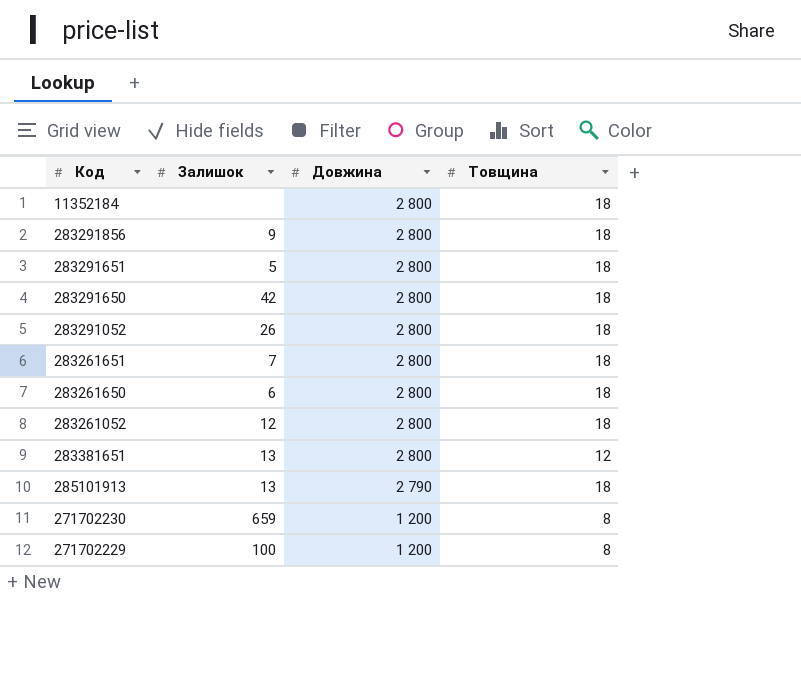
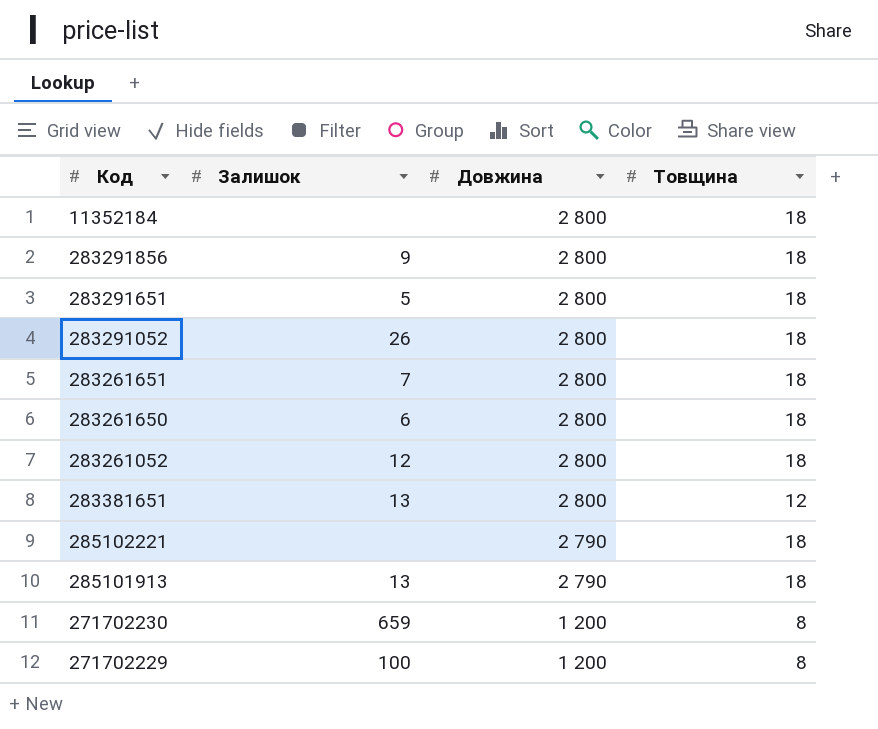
row 283291650: 42 | 2 800 | 18 -> none
row 285102221: none -> none | 2 790 | 18

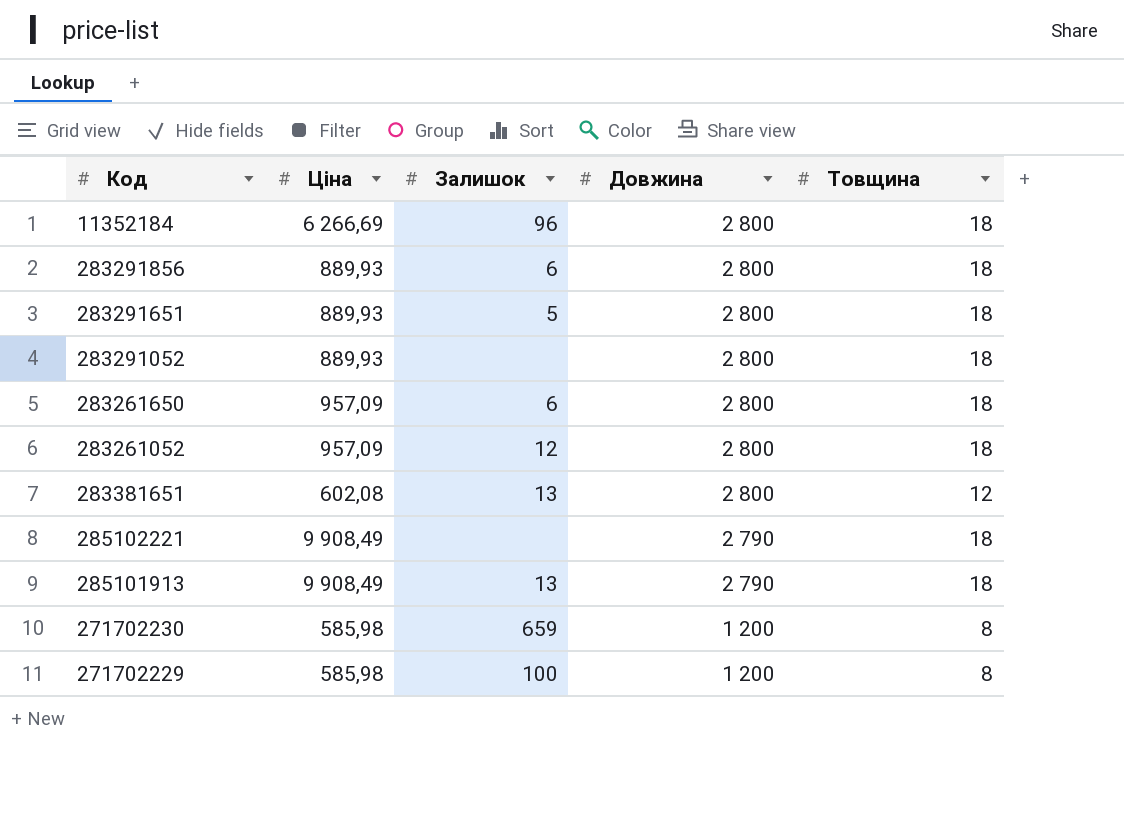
column Ціна | position: none -> 2
row 283261651: 7 | 2 800 | 18 -> none
11352184 | Залишок: none -> 96
283291856 | Залишок: 9 -> 6
283291052 | Залишок: 26 -> none

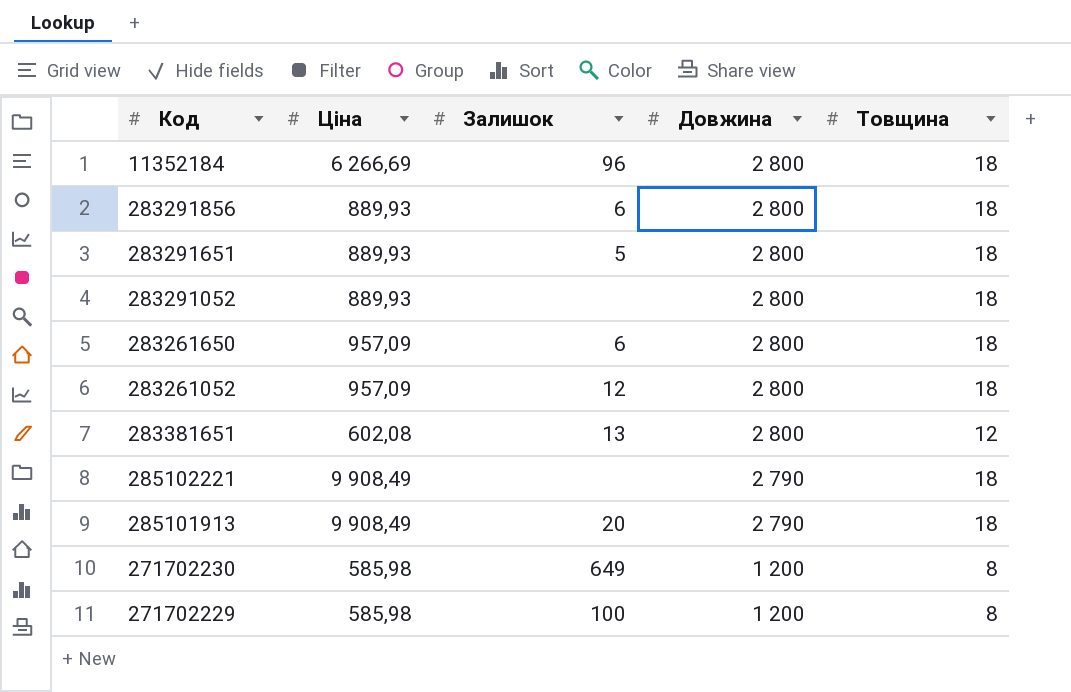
285101913 | Залишок: 13 -> 20
271702230 | Залишок: 659 -> 649

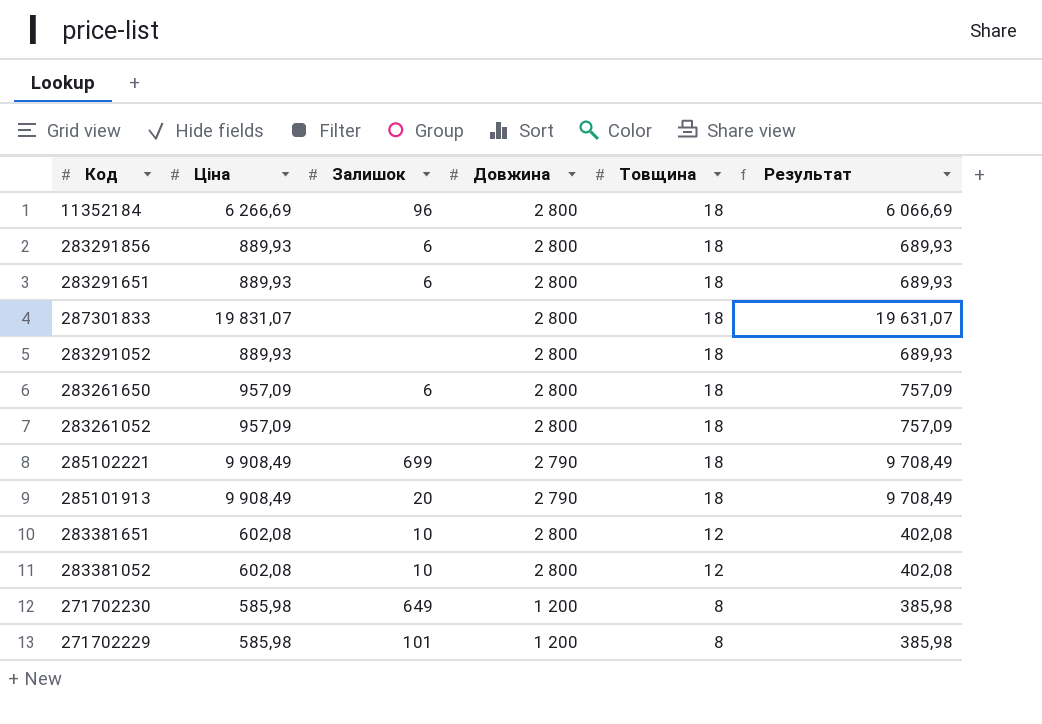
row order: Довжина descending -> Товщина descending
column Результат | formula: none -> [Ціна] - 200
283291651 | Залишок: 5 -> 6
row 287301833: none -> 19 831,07 | none | 2 800 | 18 | 19 631,07
283261052 | Залишок: 12 -> none
285102221 | Залишок: none -> 699
283381651 | Залишок: 13 -> 10
row 283381052: none -> 602,08 | 10 | 2 800 | 12 | 402,08
271702229 | Залишок: 100 -> 101

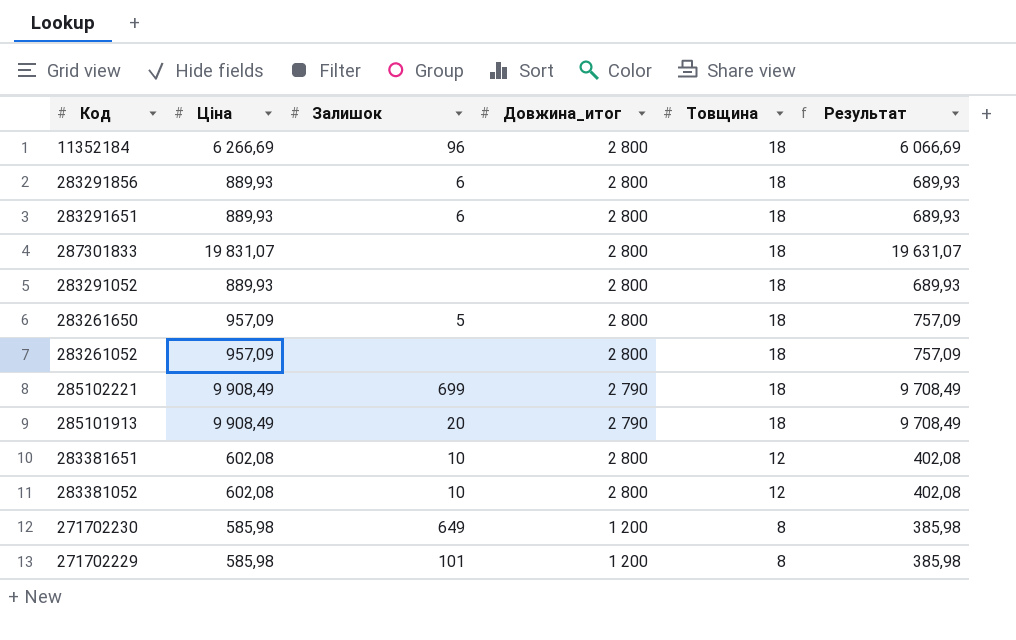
column name: Довжина -> Довжина_итог
283261650 | Залишок: 6 -> 5

